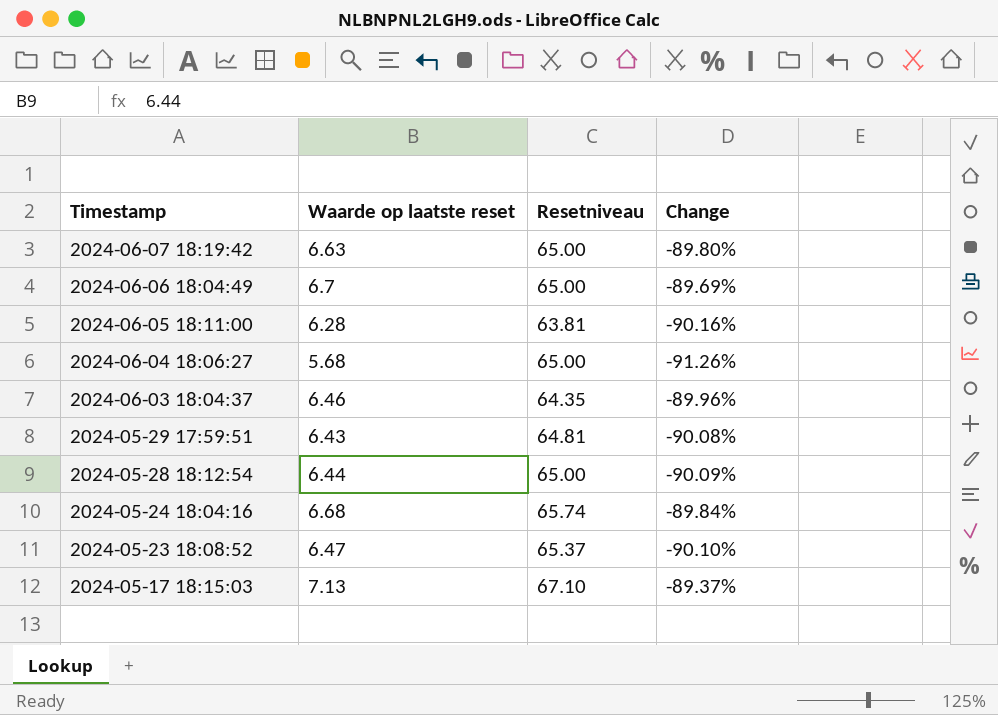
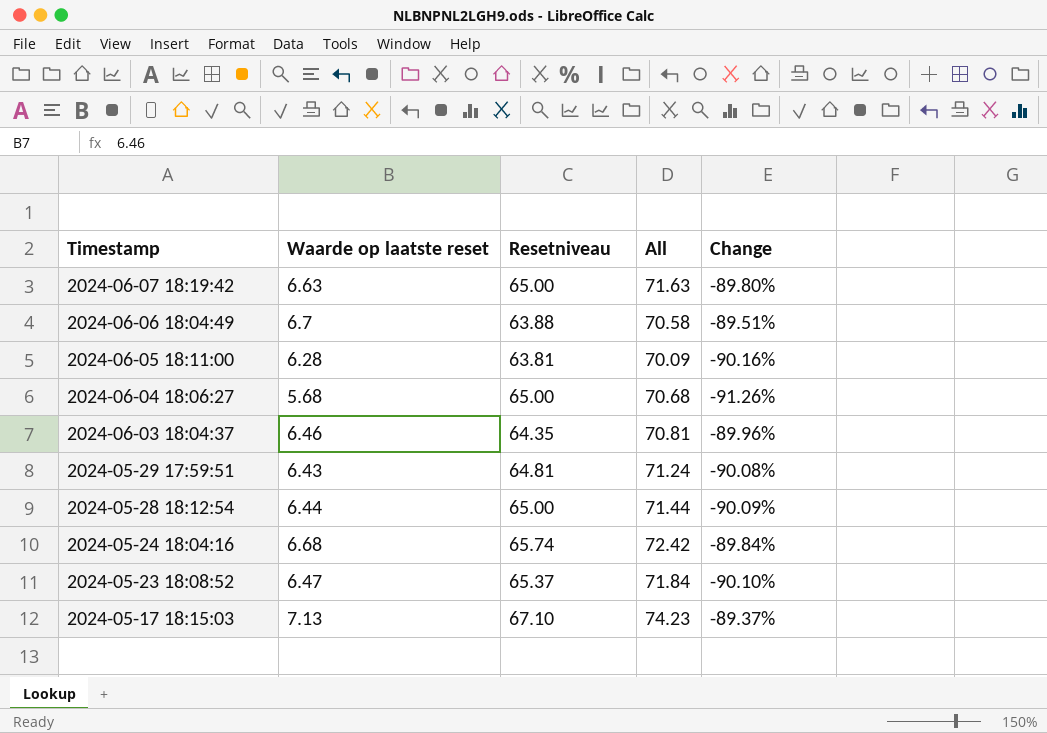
column All | formula: none -> [Waarde op laatste reset] + [Resetniveau]
2024-06-06 18:04:49 | Resetniveau: 65.00 -> 63.88
2024-06-06 18:04:49 | Change: -89.69% -> -89.51%

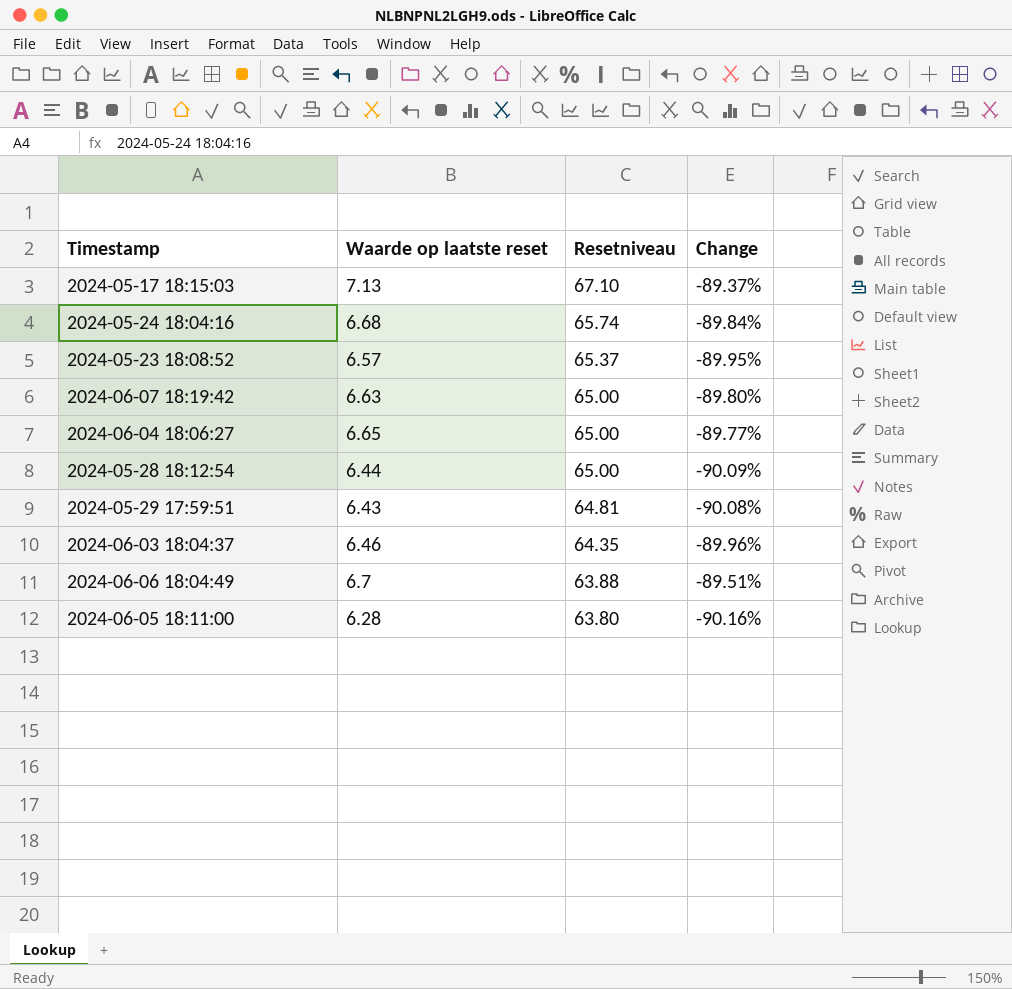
row order: Timestamp descending -> Resetniveau descending
column All | formula: [Waarde op laatste reset] + [Resetniveau] -> none
2024-05-23 18:08:52 | Waarde op laatste reset: 6.47 -> 6.57
2024-05-23 18:08:52 | Change: -90.10% -> -89.95%
2024-06-04 18:06:27 | Waarde op laatste reset: 5.68 -> 6.65
2024-06-04 18:06:27 | Change: -91.26% -> -89.77%
2024-06-05 18:11:00 | Resetniveau: 63.81 -> 63.80

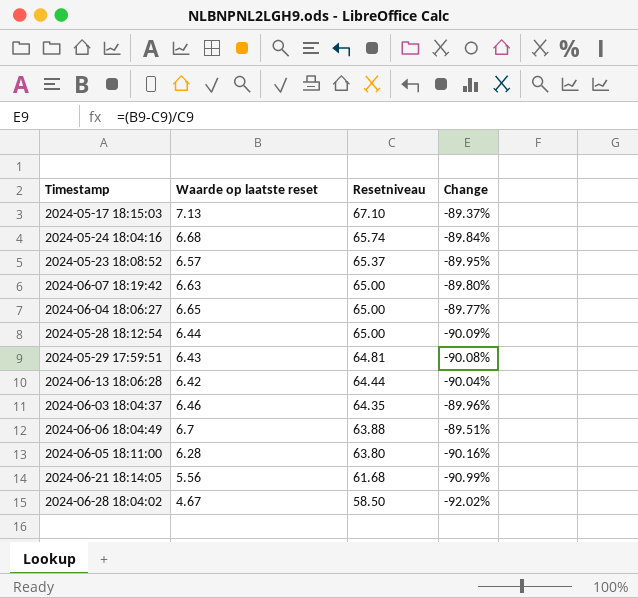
row 2024-06-13 18:06:28: none -> 6.42 | 64.44 | -90.04%
row 2024-06-21 18:14:05: none -> 5.56 | 61.68 | -90.99%
row 2024-06-28 18:04:02: none -> 4.67 | 58.50 | -92.02%

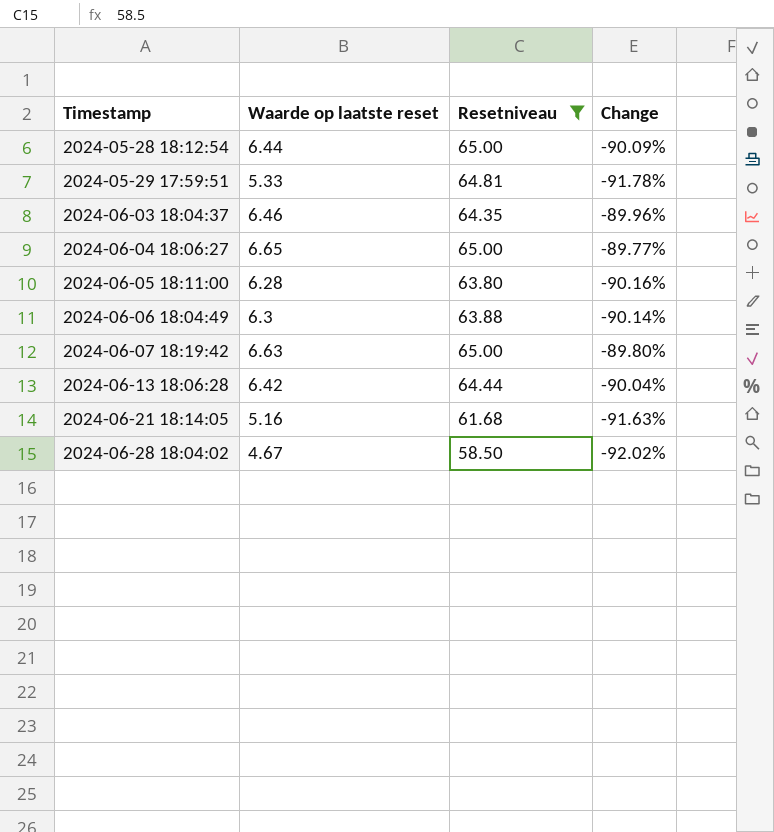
filter: none -> Resetniveau <= 65.00
row order: Resetniveau descending -> Timestamp ascending
2024-05-29 17:59:51 | Waarde op laatste reset: 6.43 -> 5.33
2024-05-29 17:59:51 | Change: -90.08% -> -91.78%
2024-06-06 18:04:49 | Waarde op laatste reset: 6.7 -> 6.3
2024-06-06 18:04:49 | Change: -89.51% -> -90.14%
2024-06-21 18:14:05 | Waarde op laatste reset: 5.56 -> 5.16
2024-06-21 18:14:05 | Change: -90.99% -> -91.63%

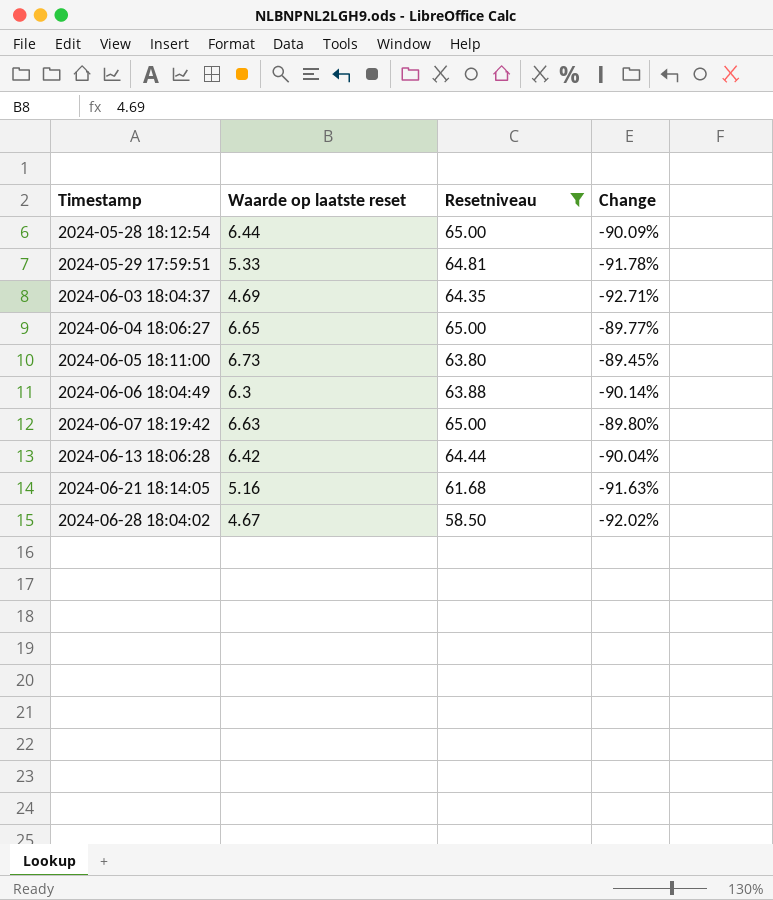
2024-06-03 18:04:37 | Waarde op laatste reset: 6.46 -> 4.69
2024-06-03 18:04:37 | Change: -89.96% -> -92.71%
2024-06-05 18:11:00 | Waarde op laatste reset: 6.28 -> 6.73
2024-06-05 18:11:00 | Change: -90.16% -> -89.45%

